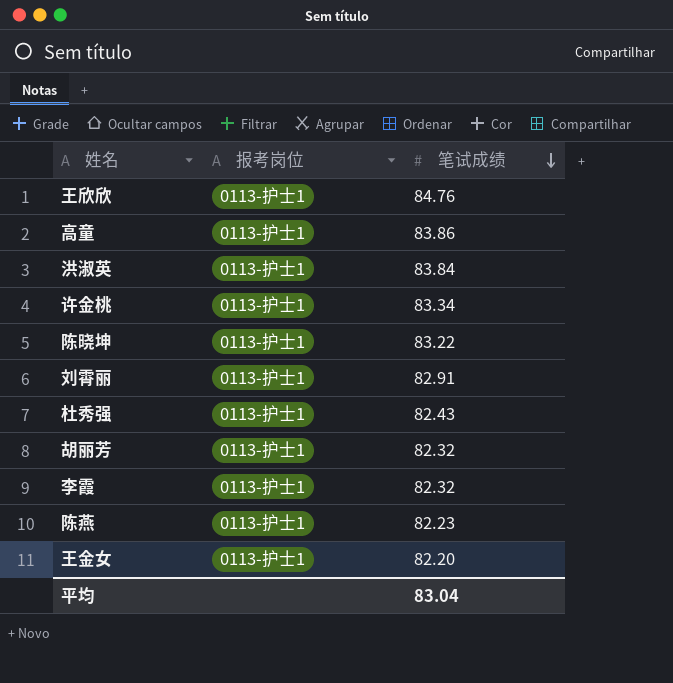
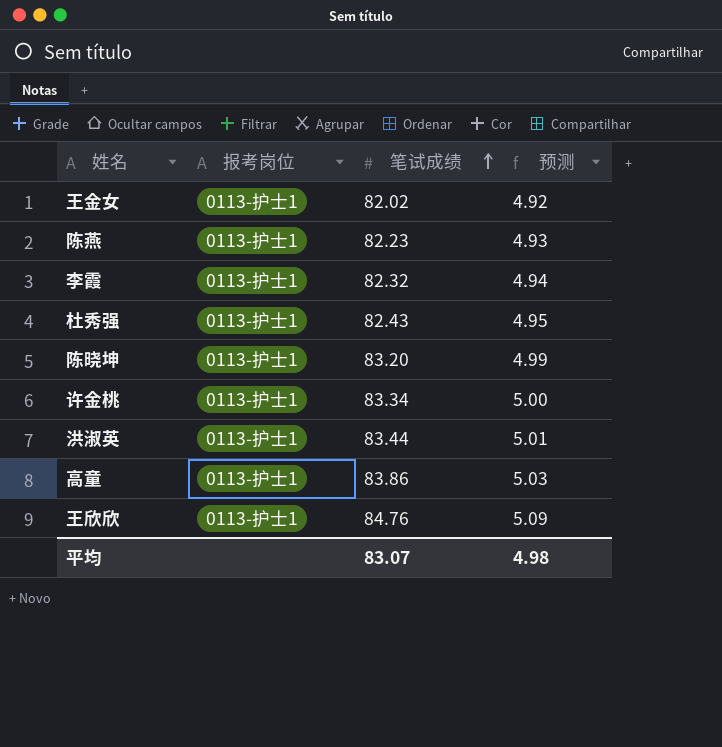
row order: 笔试成绩 descending -> 笔试成绩 ascending
column 预测 | formula: none -> [笔试成绩] * 0.06
row 刘霄丽: 0113-护士1 | 82.91 -> none
row 胡丽芳: 0113-护士1 | 82.32 -> none
王金女 | 笔试成绩: 82.20 -> 82.02
陈晓坤 | 笔试成绩: 83.22 -> 83.20
洪淑英 | 笔试成绩: 83.84 -> 83.44
平均 | 笔试成绩: 83.04 -> 83.07

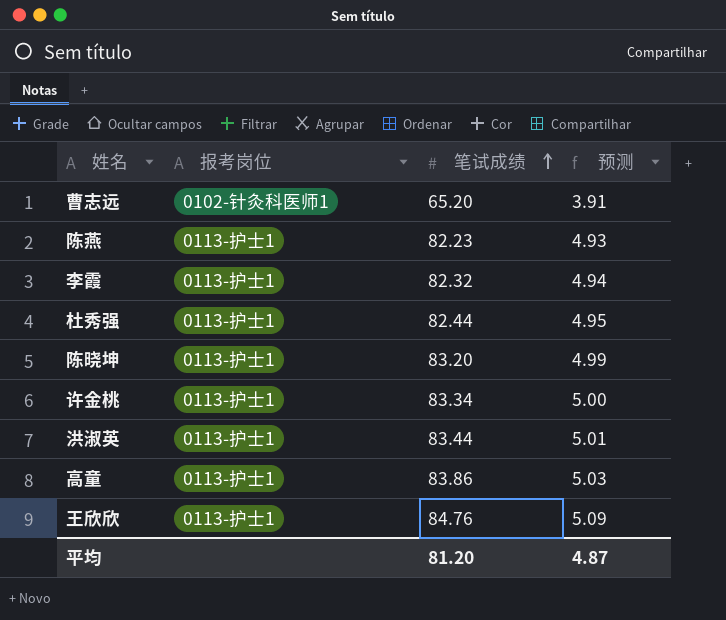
row 王金女: 0113-护士1 | 82.02 | 4.92 -> none
row 曹志远: none -> 0102-针灸科医师1 | 65.20 | 3.91
杜秀强 | 笔试成绩: 82.43 -> 82.44
平均 | 笔试成绩: 83.07 -> 81.20
平均 | 预测: 4.98 -> 4.87

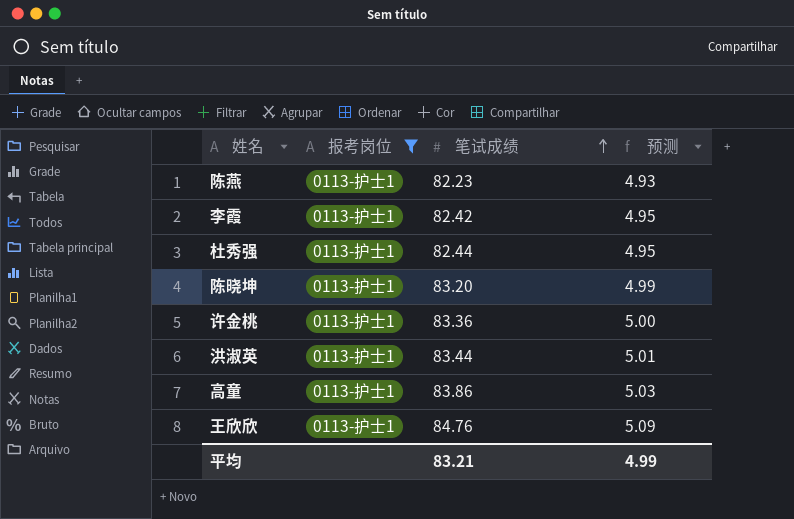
filter: none -> 报考岗位 = 0113-护士1
李霞 | 笔试成绩: 82.32 -> 82.42
李霞 | 预测: 4.94 -> 4.95
许金桃 | 笔试成绩: 83.34 -> 83.36
平均 | 笔试成绩: 81.20 -> 83.21
平均 | 预测: 4.87 -> 4.99

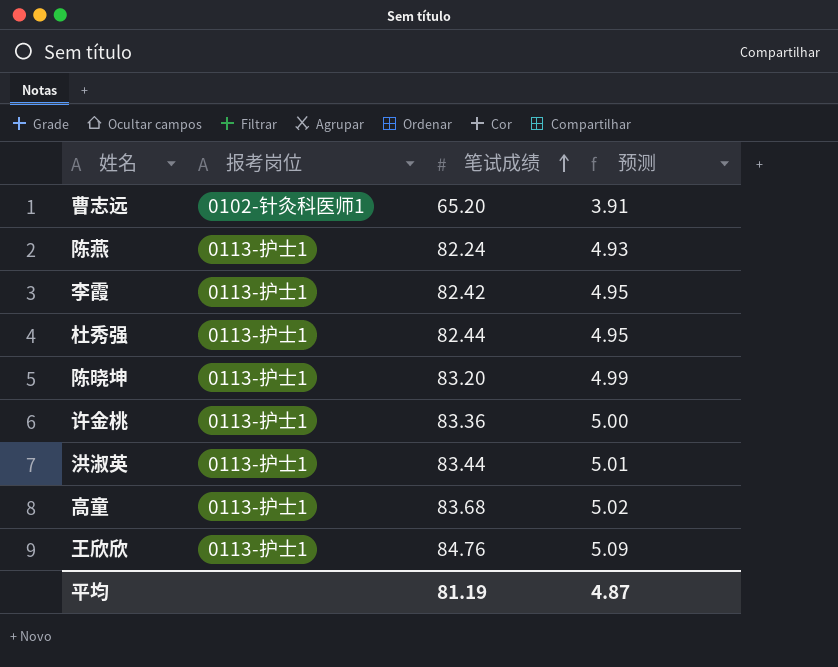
filter: 报考岗位 = 0113-护士1 -> none
陈燕 | 笔试成绩: 82.23 -> 82.24
高童 | 笔试成绩: 83.86 -> 83.68
高童 | 预测: 5.03 -> 5.02
平均 | 笔试成绩: 83.21 -> 81.19
平均 | 预测: 4.99 -> 4.87

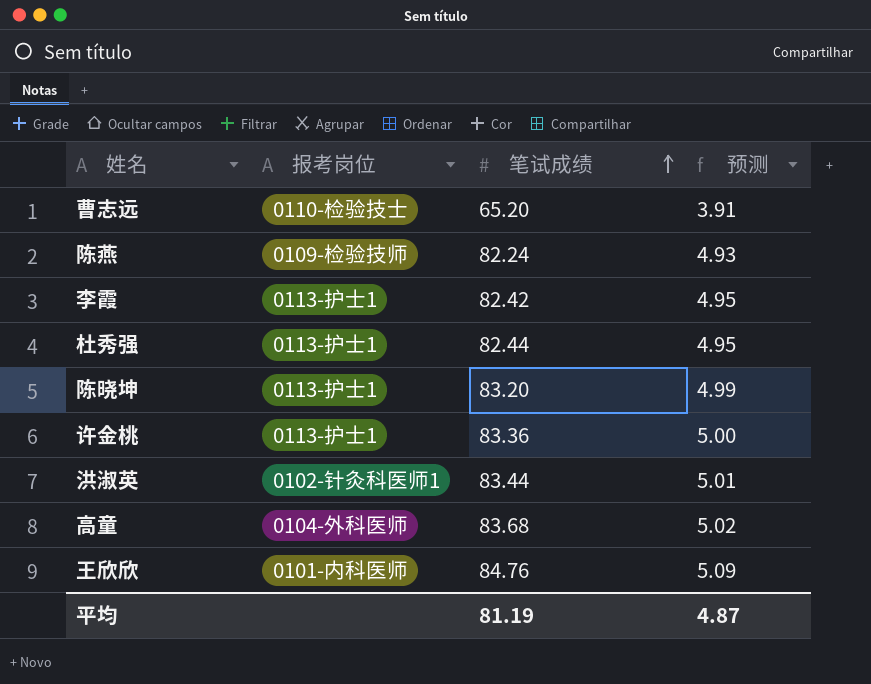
曹志远 | 报考岗位: 0102-针灸科医师1 -> 0110-检验技士
陈燕 | 报考岗位: 0113-护士1 -> 0109-检验技师
洪淑英 | 报考岗位: 0113-护士1 -> 0102-针灸科医师1
高童 | 报考岗位: 0113-护士1 -> 0104-外科医师
王欣欣 | 报考岗位: 0113-护士1 -> 0101-内科医师

